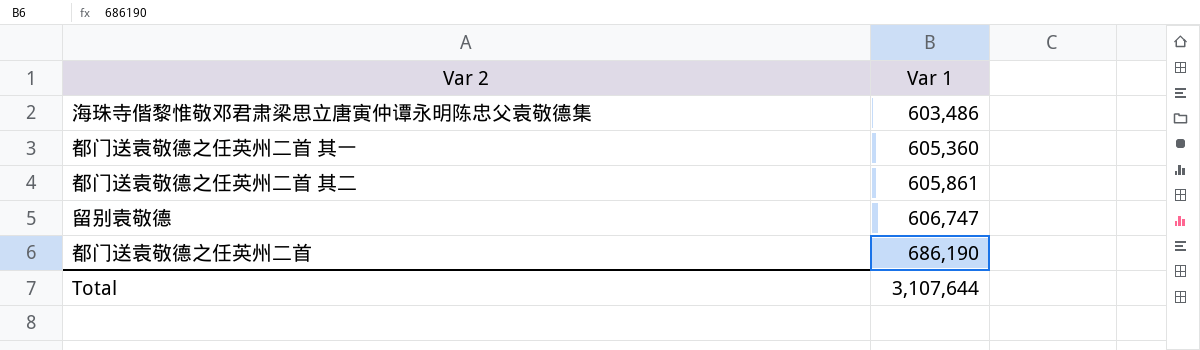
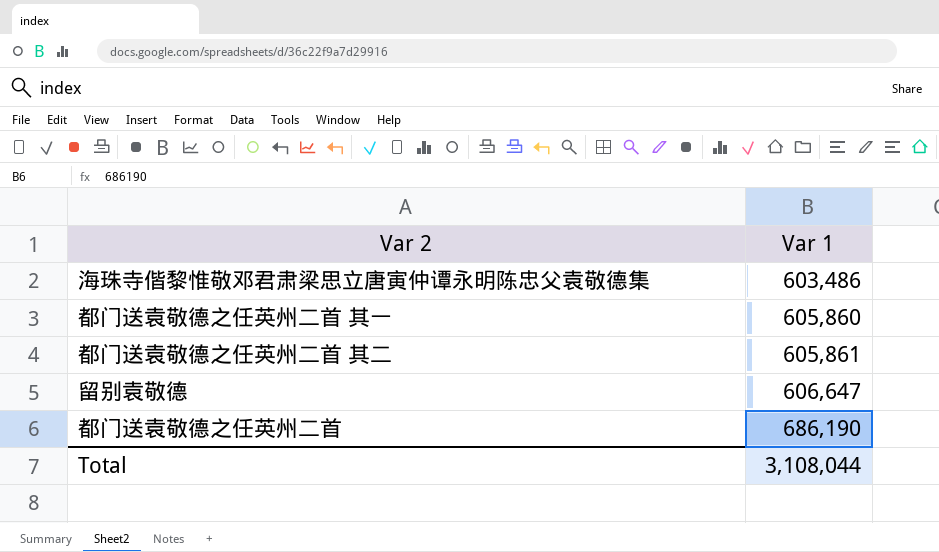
都门送袁敬德之任英州二首 其一 | Var 1: 605,360 -> 605,860
留别袁敬德 | Var 1: 606,747 -> 606,647
Total | Var 1: 3,107,644 -> 3,108,044

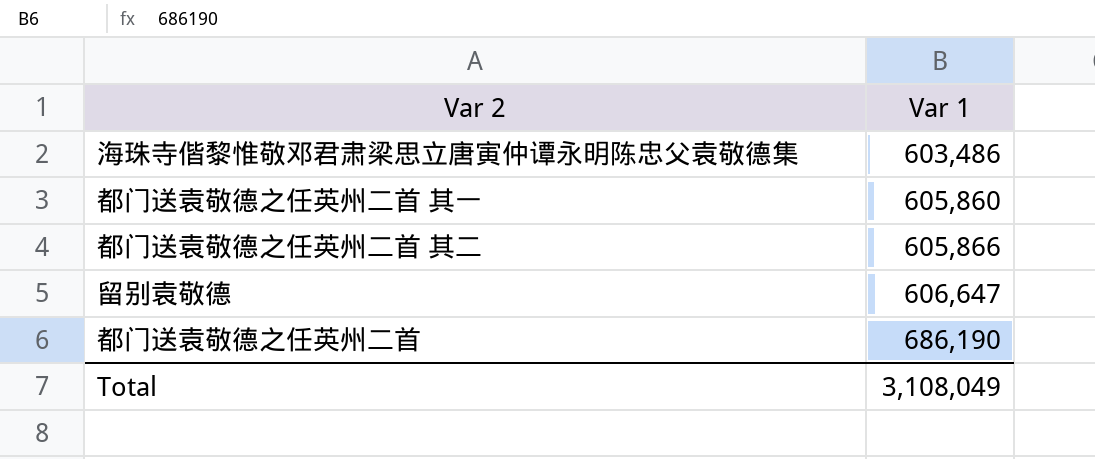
都门送袁敬德之任英州二首 其二 | Var 1: 605,861 -> 605,866
Total | Var 1: 3,108,044 -> 3,108,049

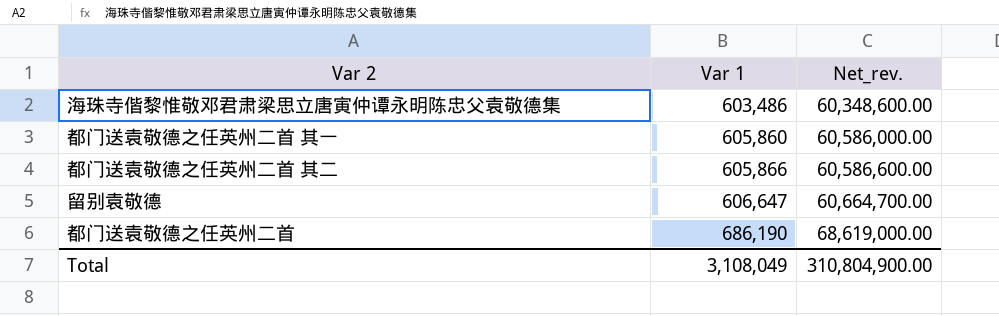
column Net_rev. | formula: none -> [Var 1] * 100

